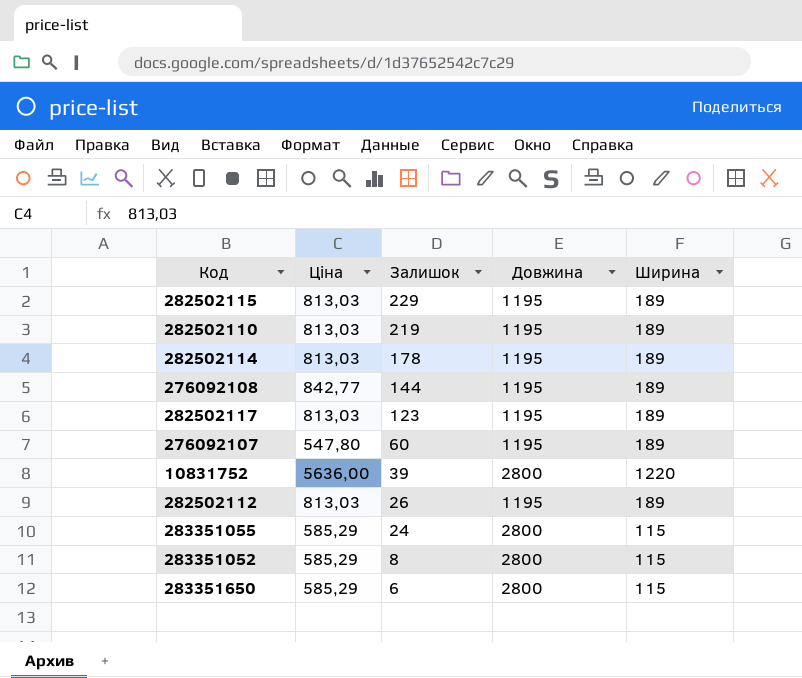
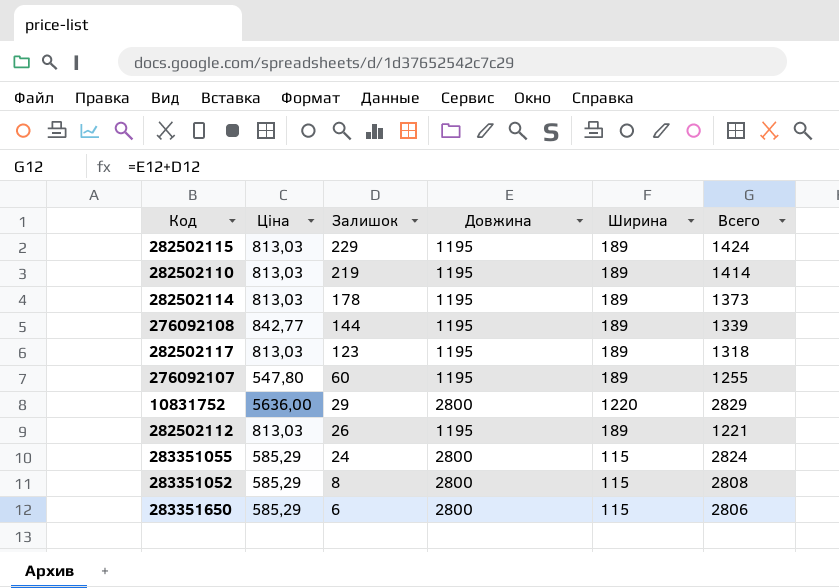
column Всего | formula: none -> [Залишок] + [Довжина]
10831752 | Залишок: 39 -> 29

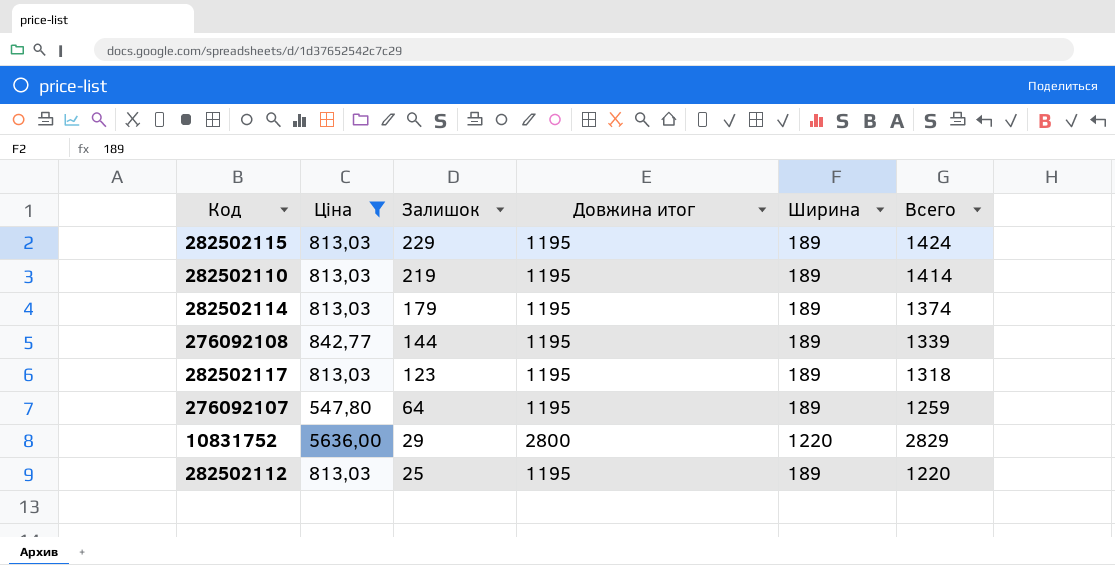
filter: none -> Ціна != 585,29
column name: Довжина -> Довжина итог
282502114 | Залишок: 178 -> 179
282502114 | Всего: 1373 -> 1374
276092107 | Залишок: 60 -> 64
276092107 | Всего: 1255 -> 1259
282502112 | Залишок: 26 -> 25
282502112 | Всего: 1221 -> 1220

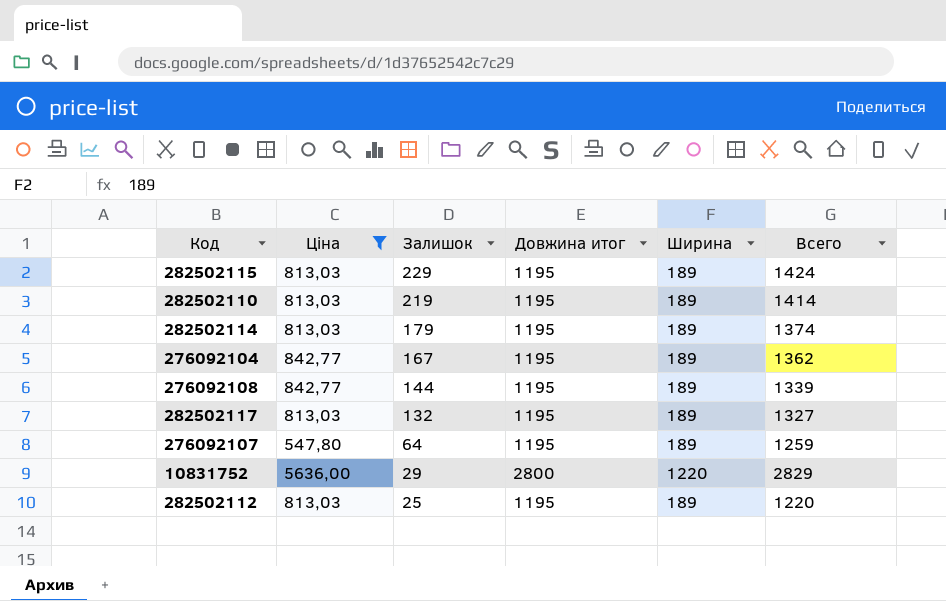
row 276092104: none -> 842,77 | 167 | 1195 | 189 | 1362
282502117 | Залишок: 123 -> 132
282502117 | Всего: 1318 -> 1327

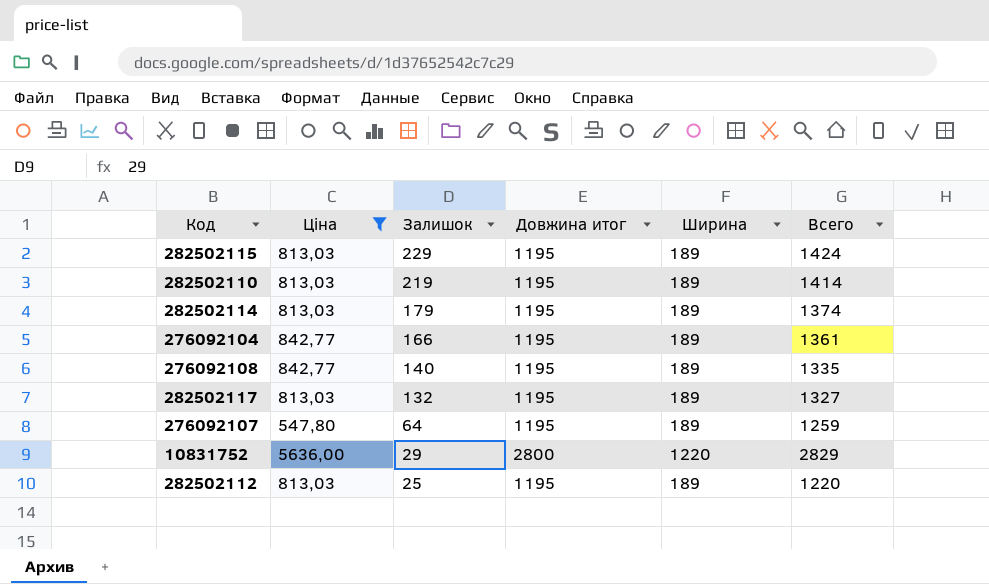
276092104 | Залишок: 167 -> 166
276092104 | Всего: 1362 -> 1361
276092108 | Залишок: 144 -> 140
276092108 | Всего: 1339 -> 1335

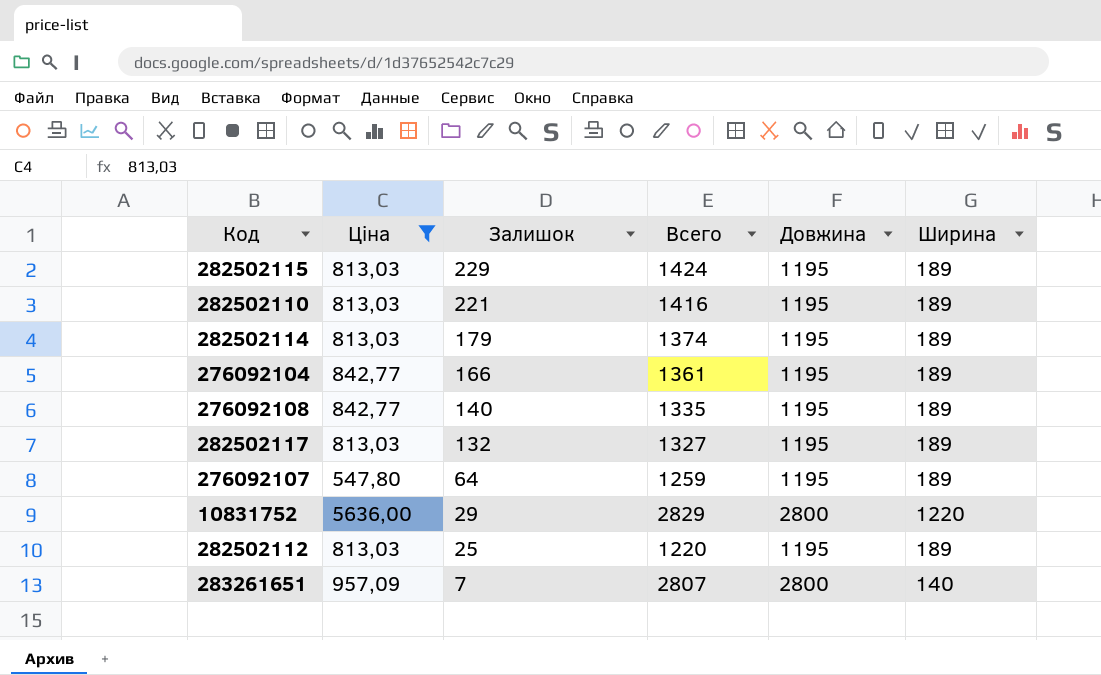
column Всего | position: 6 -> 4
column name: Довжина итог -> Довжина
282502110 | Залишок: 219 -> 221
282502110 | Всего: 1414 -> 1416
row 283261651: none -> 957,09 | 7 | 2807 | 2800 | 140

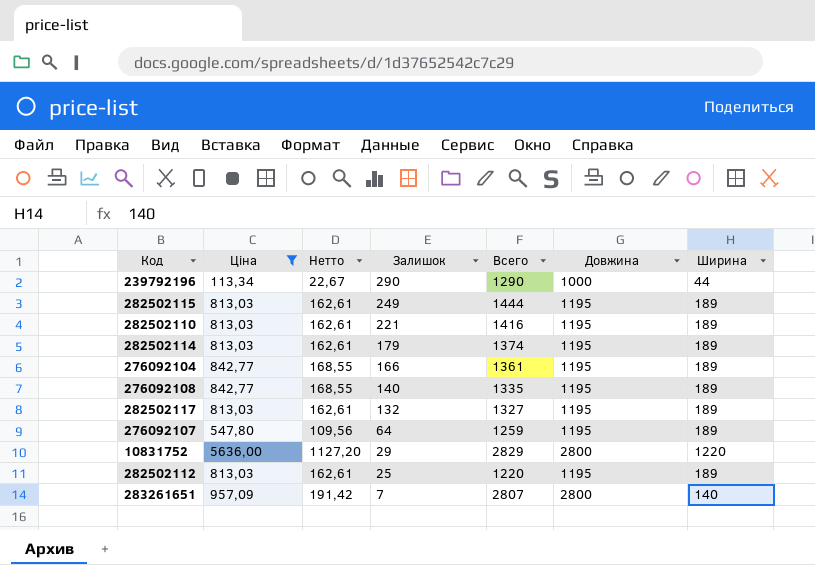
column Нетто | formula: none -> [Ціна] * 0,2
row 239792196: none -> 113,34 | 22,67 | 290 | 1290 | 1000 | 44
282502115 | Залишок: 229 -> 249
282502115 | Всего: 1424 -> 1444

